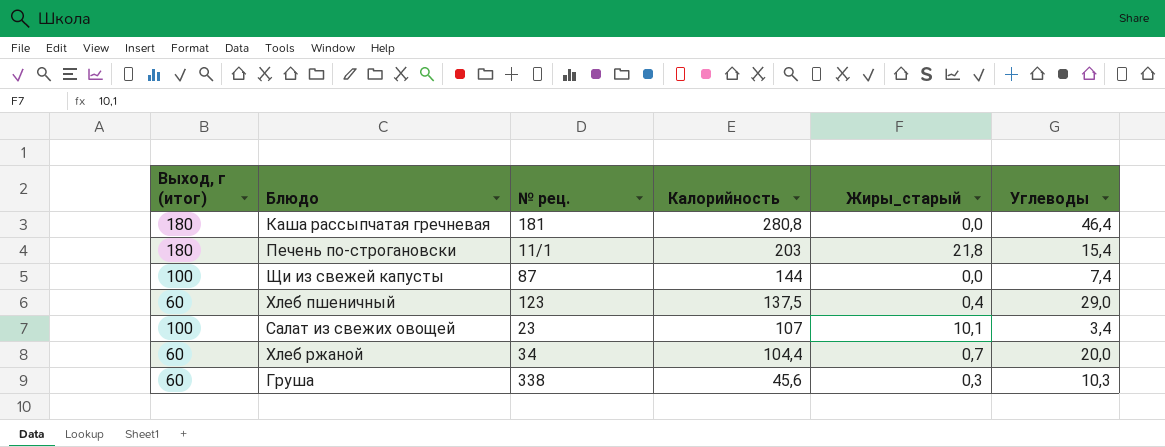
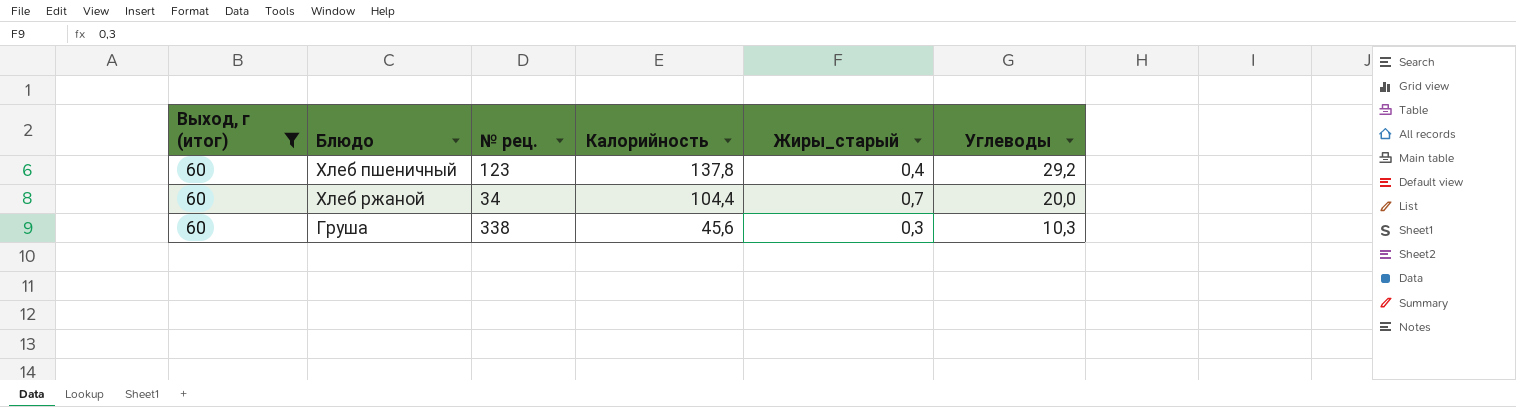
filter: none -> Выход, г (итог) = 60
Хлеб пшеничный | Калорийность: 137,5 -> 137,8
Хлеб пшеничный | Углеводы: 29,0 -> 29,2

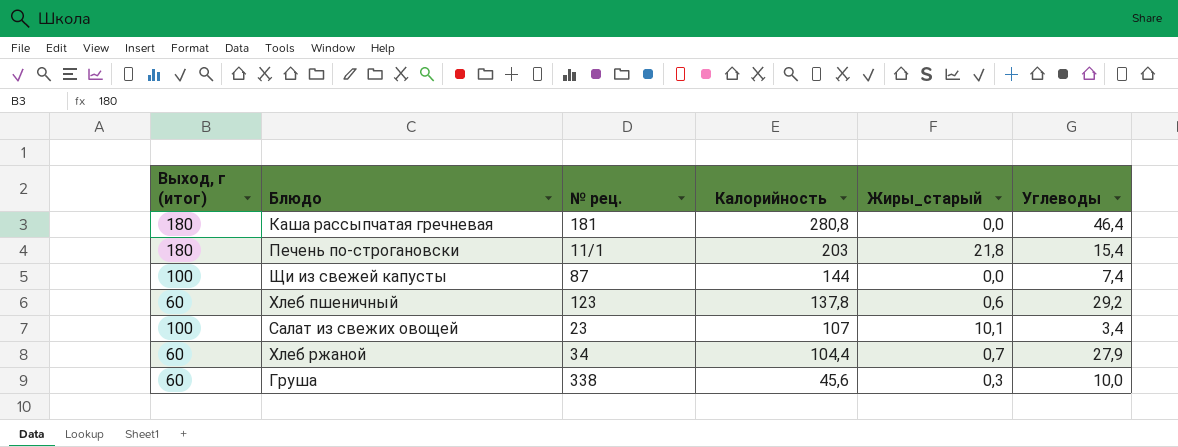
filter: Выход, г (итог) = 60 -> none
Хлеб пшеничный | Жиры_старый: 0,4 -> 0,6
Хлеб ржаной | Углеводы: 20,0 -> 27,9
Груша | Углеводы: 10,3 -> 10,0

